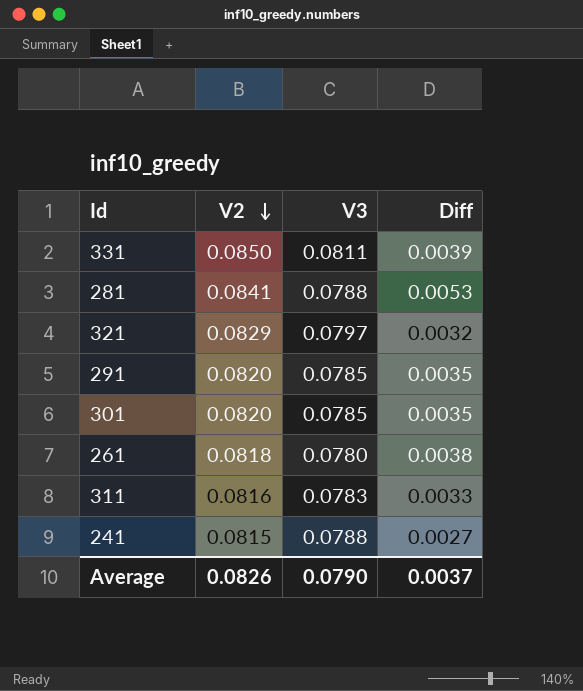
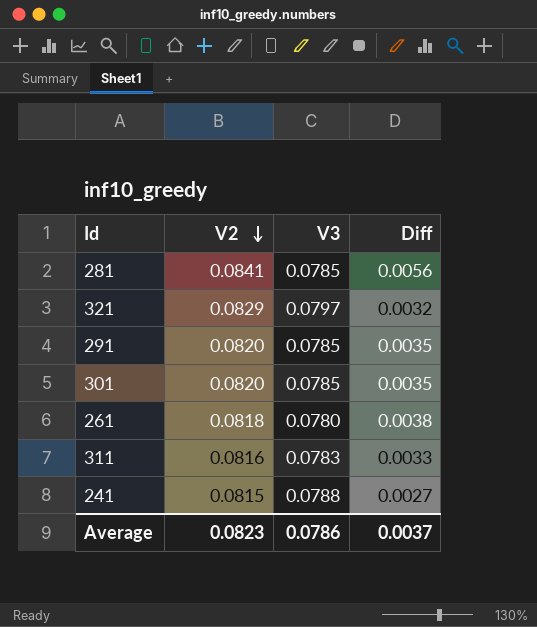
row 331: 0.0850 | 0.0811 | 0.0039 -> none
281 | V3: 0.0788 -> 0.0785
281 | Diff: 0.0053 -> 0.0056
Average | V2: 0.0826 -> 0.0823
Average | V3: 0.0790 -> 0.0786

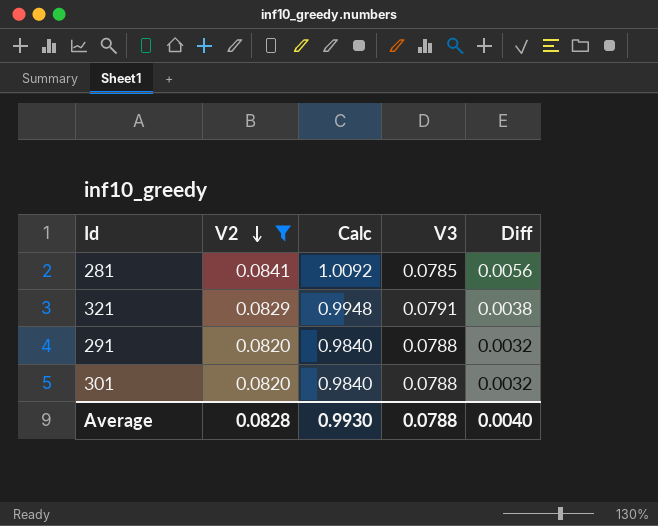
filter: none -> V2 >= 0.0820
column Calc | formula: none -> [V2] * 12
321 | V3: 0.0797 -> 0.0791
321 | Diff: 0.0032 -> 0.0038
291 | V3: 0.0785 -> 0.0788
291 | Diff: 0.0035 -> 0.0032
301 | V3: 0.0785 -> 0.0788
301 | Diff: 0.0035 -> 0.0032
Average | V2: 0.0823 -> 0.0828
Average | V3: 0.0786 -> 0.0788
Average | Diff: 0.0037 -> 0.0040

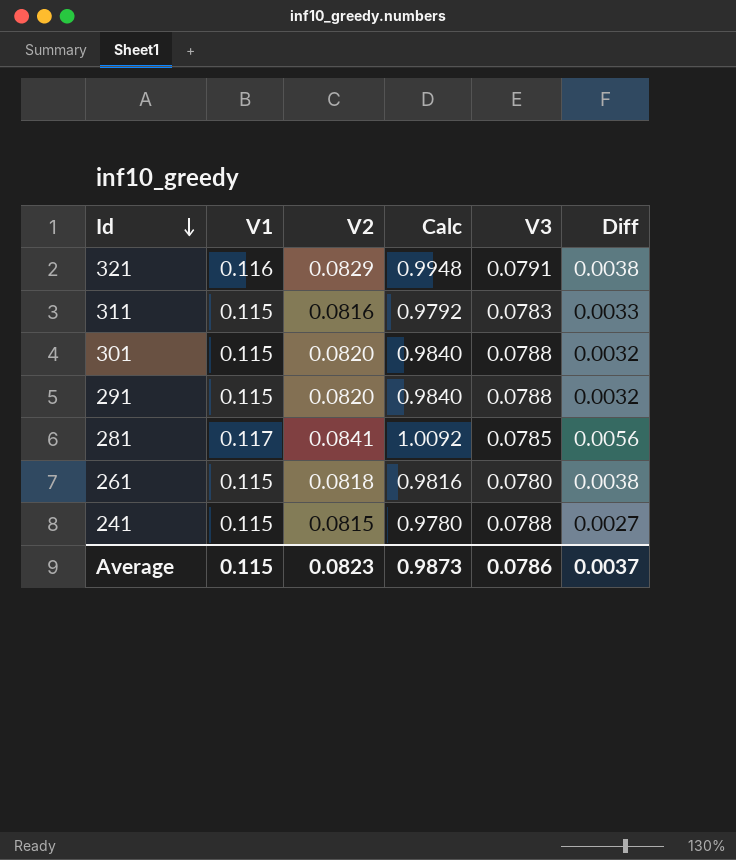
filter: V2 >= 0.0820 -> none
row order: V2 descending -> Id descending
column V1 | position: none -> 2
Average | V2: 0.0828 -> 0.0823
Average | Calc: 0.9930 -> 0.9873
Average | V3: 0.0788 -> 0.0786
Average | Diff: 0.0040 -> 0.0037

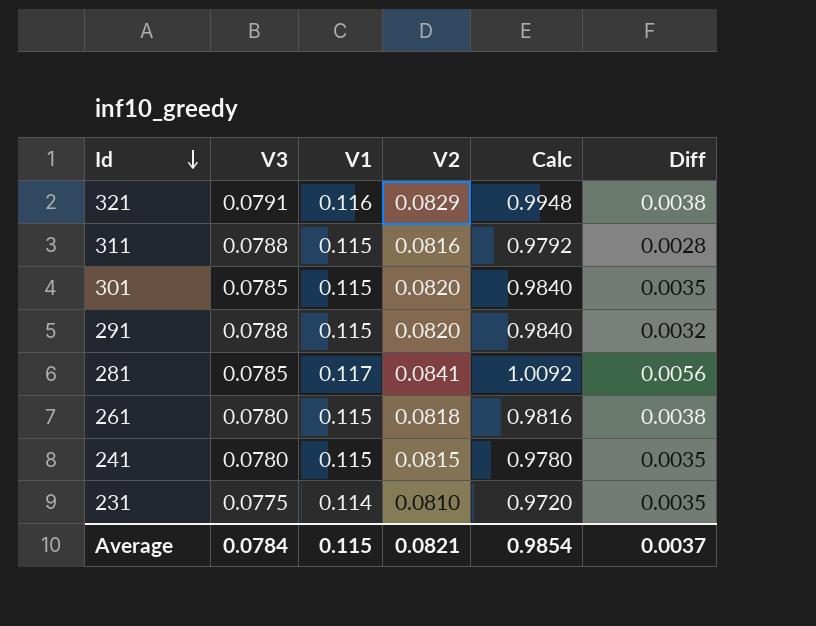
column V3 | position: 5 -> 2
311 | V3: 0.0783 -> 0.0788
311 | Diff: 0.0033 -> 0.0028
301 | V3: 0.0788 -> 0.0785
301 | Diff: 0.0032 -> 0.0035
241 | V3: 0.0788 -> 0.0780
241 | Diff: 0.0027 -> 0.0035
row 231: none -> 0.0775 | 0.114 | 0.0810 | 0.9720 | 0.0035
Average | V3: 0.0786 -> 0.0784
Average | V2: 0.0823 -> 0.0821
Average | Calc: 0.9873 -> 0.9854

